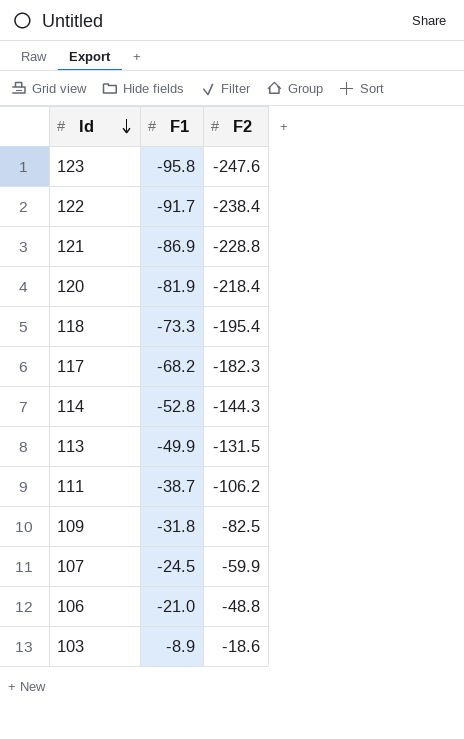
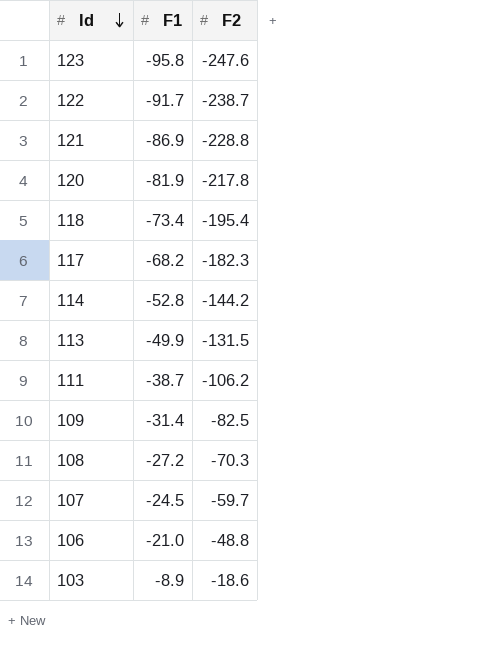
122 | F2: -238.4 -> -238.7
120 | F2: -218.4 -> -217.8
118 | F1: -73.3 -> -73.4
114 | F2: -144.3 -> -144.2
109 | F1: -31.8 -> -31.4
row 108: none -> -27.2 | -70.3
107 | F2: -59.9 -> -59.7

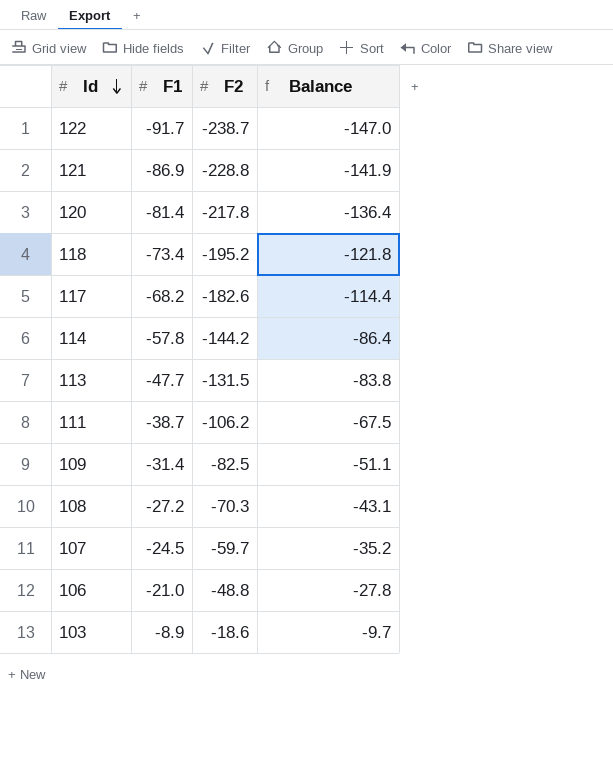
column Balance | formula: none -> [F2] - [F1]
row 123: -95.8 | -247.6 -> none
120 | F1: -81.9 -> -81.4
118 | F2: -195.4 -> -195.2
117 | F2: -182.3 -> -182.6
114 | F1: -52.8 -> -57.8
113 | F1: -49.9 -> -47.7

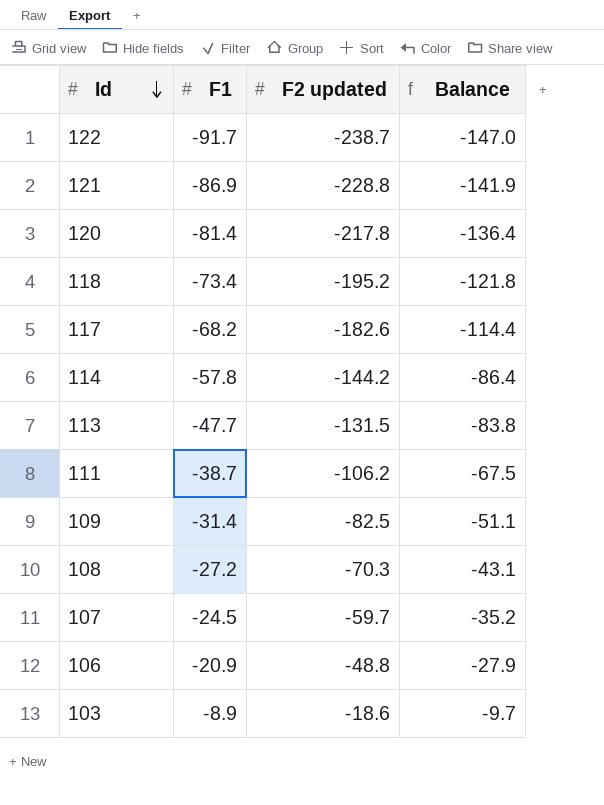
column name: F2 -> F2 updated
106 | F1: -21.0 -> -20.9
106 | Balance: -27.8 -> -27.9

